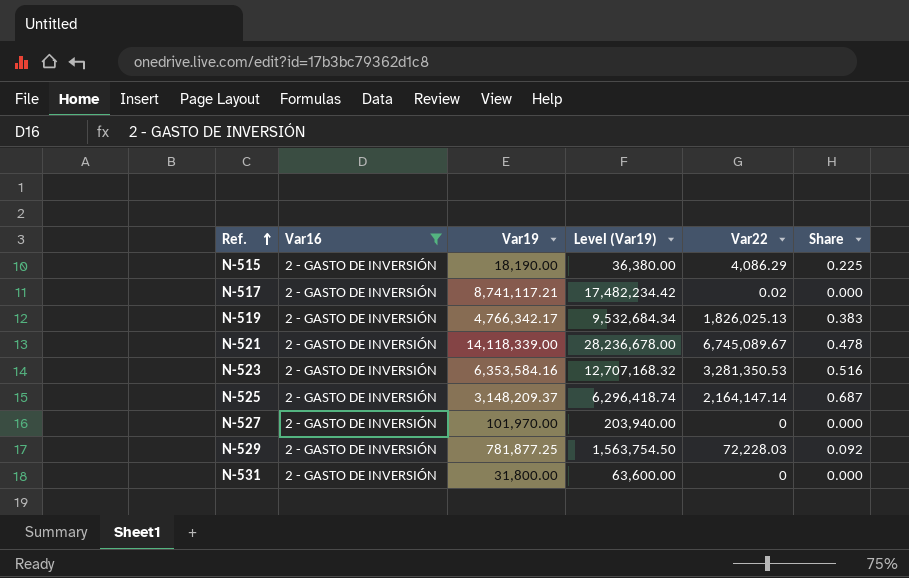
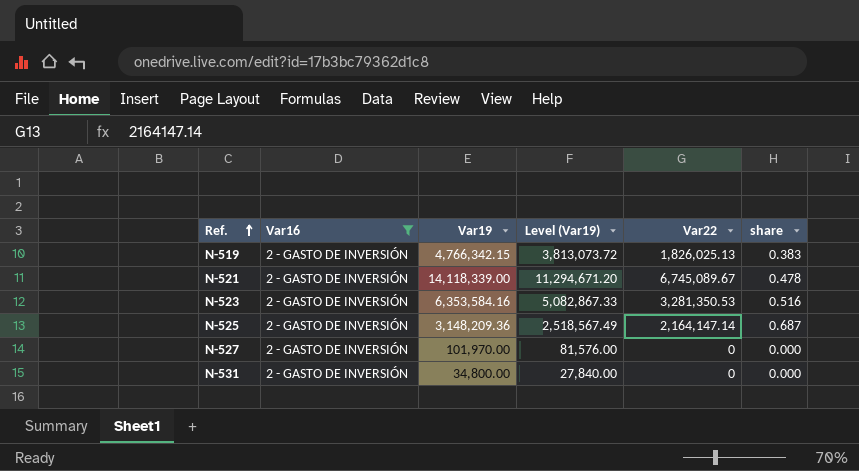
column Level (Var19) | formula: [Var19] * 2 -> [Var19] * 0.8
column name: Share -> share
row N-515: 2 - GASTO DE INVERSIÓN | 18,190.00 | 36,380.00 | 4,086.29 | 0.225 -> none
row N-517: 2 - GASTO DE INVERSIÓN | 8,741,117.21 | 17,482,234.42 | 0.02 | 0.000 -> none
row N-529: 2 - GASTO DE INVERSIÓN | 781,877.25 | 1,563,754.50 | 72,228.03 | 0.092 -> none
N-519 | Var19: 4,766,342.17 -> 4,766,342.15
N-525 | Var19: 3,148,209.37 -> 3,148,209.36
N-531 | Var19: 31,800.00 -> 34,800.00

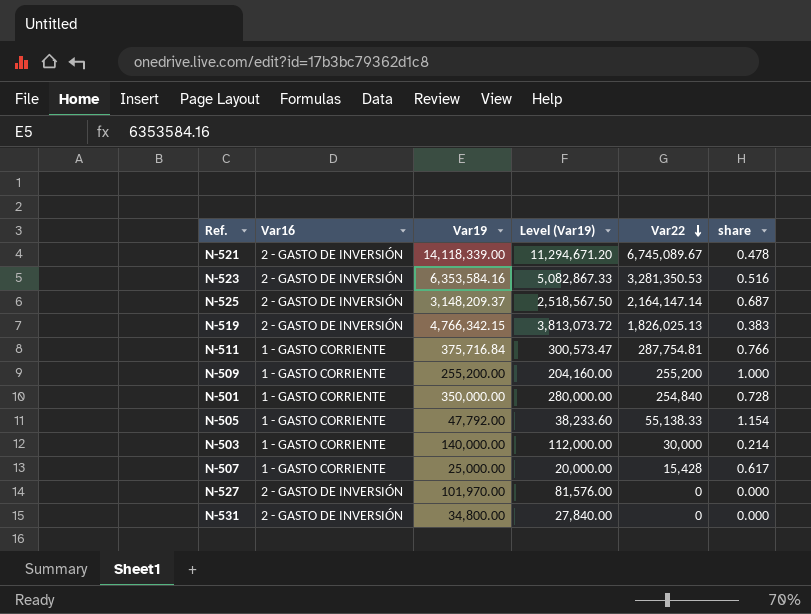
filter: Var16 = 2 - GASTO DE INVERSIÓN -> none
row order: Ref. ascending -> Var22 descending
N-525 | Var19: 3,148,209.36 -> 3,148,209.37
N-525 | Level (Var19): 2,518,567.49 -> 2,518,567.50

